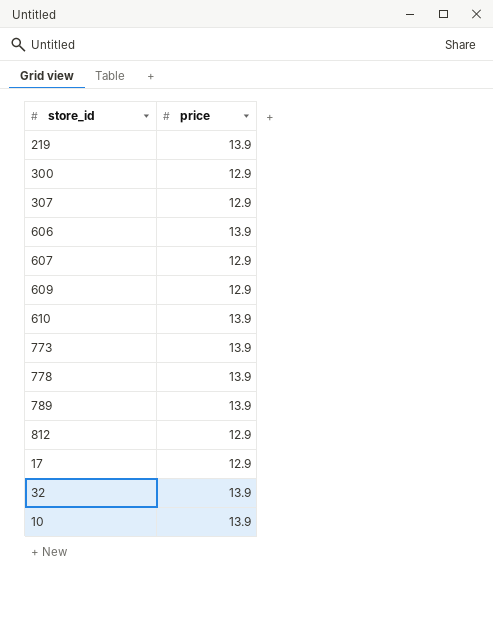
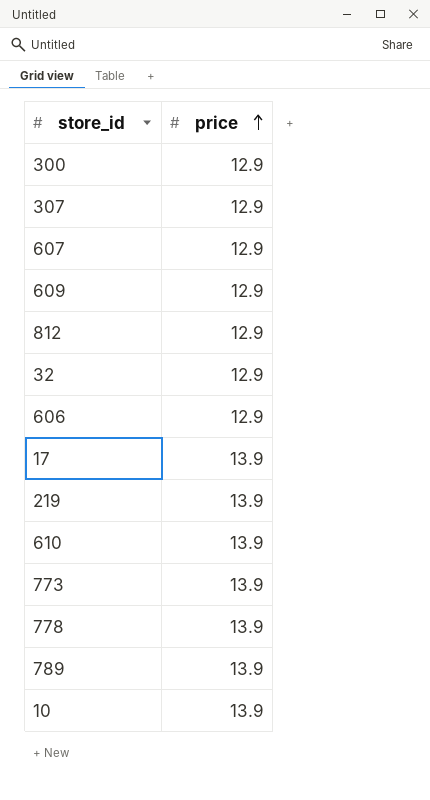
row order: none -> price ascending
32 | price: 13.9 -> 12.9
606 | price: 13.9 -> 12.9
17 | price: 12.9 -> 13.9

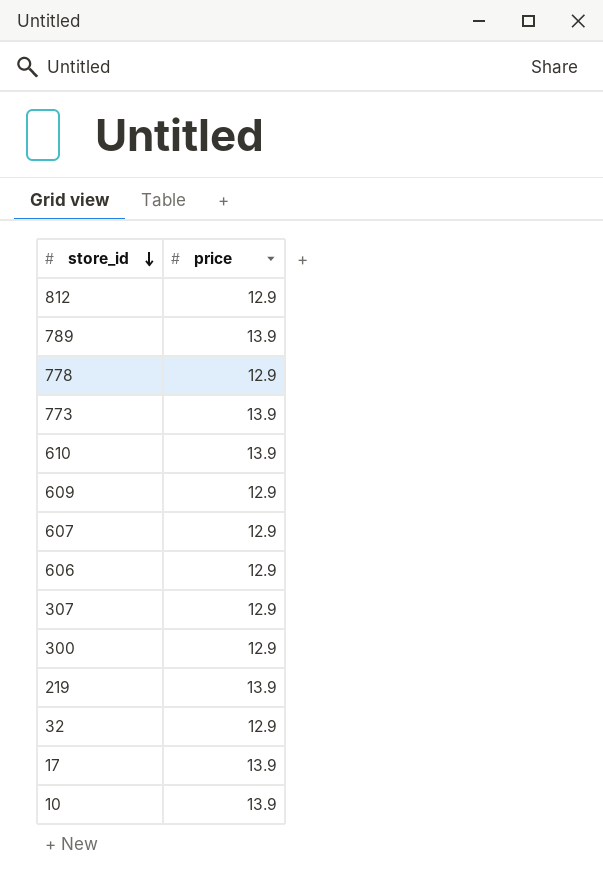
row order: price ascending -> store_id descending
778 | price: 13.9 -> 12.9

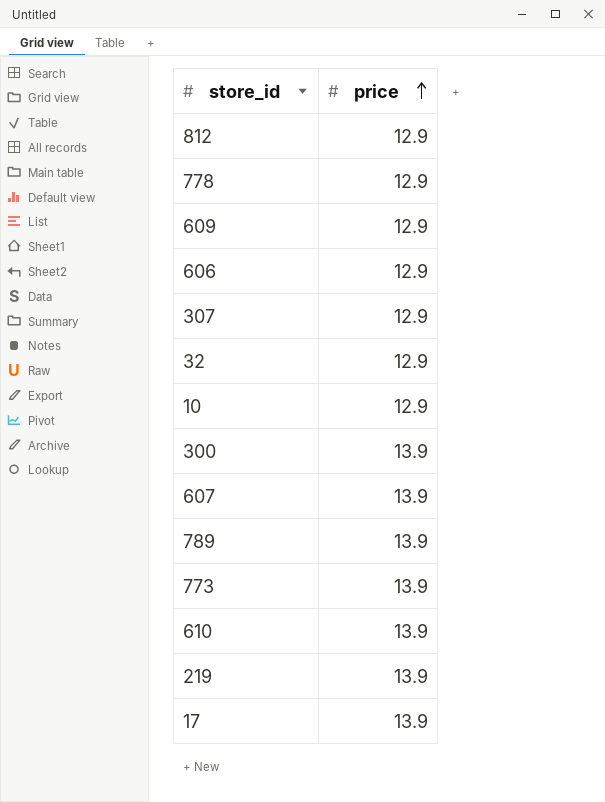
row order: store_id descending -> price ascending
10 | price: 13.9 -> 12.9
300 | price: 12.9 -> 13.9
607 | price: 12.9 -> 13.9

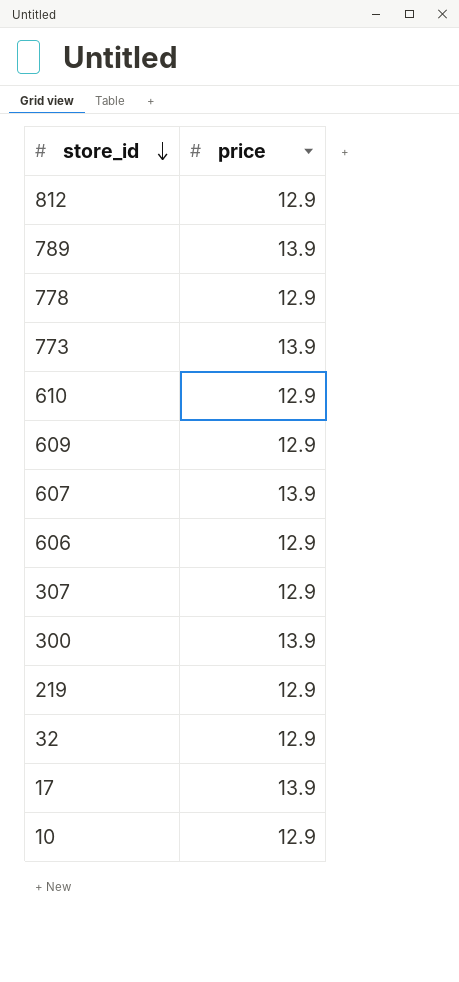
row order: price ascending -> store_id descending
610 | price: 13.9 -> 12.9
219 | price: 13.9 -> 12.9

